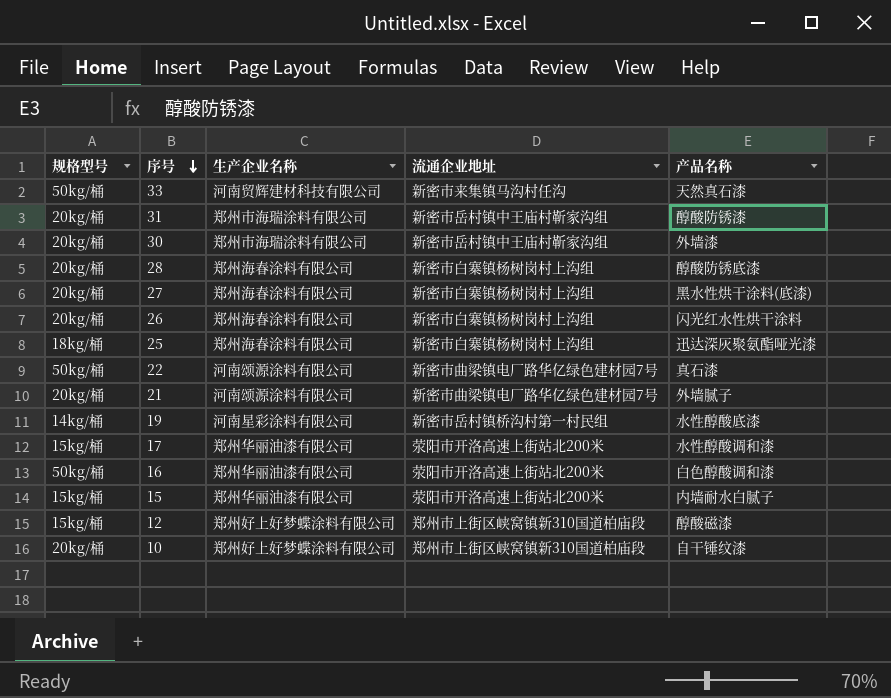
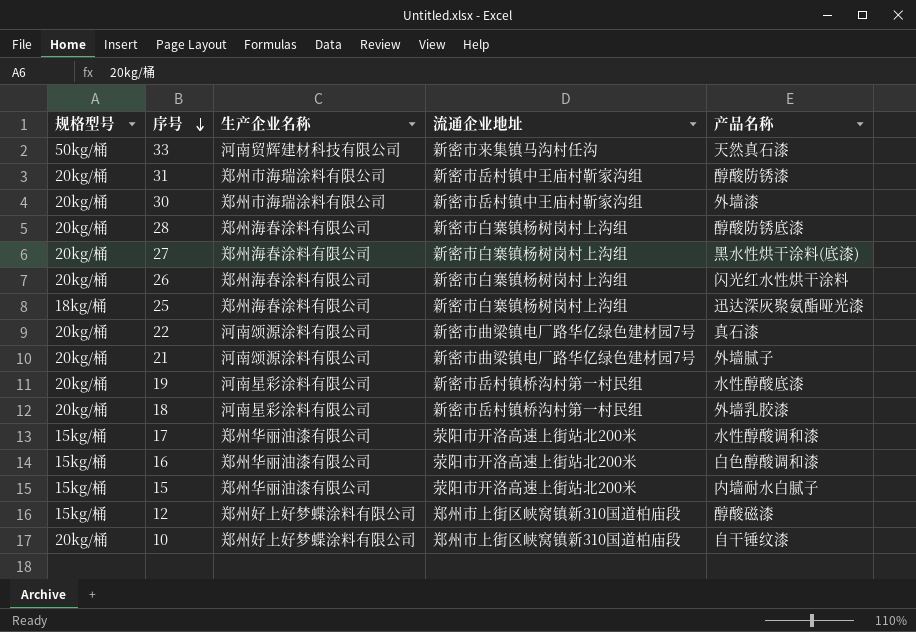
22 | 规格型号: 50kg/桶 -> 20kg/桶
19 | 规格型号: 14kg/桶 -> 20kg/桶
row 18: none -> 20kg/桶 | 河南星彩涂料有限公司 | 新密市岳村镇桥沟村第一村民组 | 外墙乳胶漆
16 | 规格型号: 50kg/桶 -> 15kg/桶

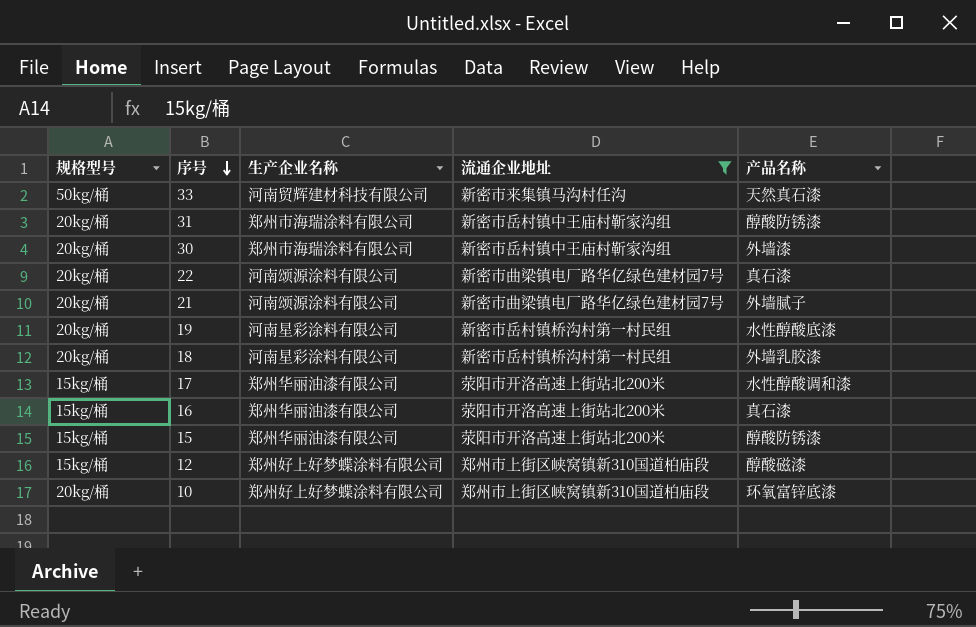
filter: none -> 流通企业地址 != 新密市白寨镇杨树岗村上沟组
16 | 产品名称: 白色醇酸调和漆 -> 真石漆
15 | 产品名称: 内墙耐水白腻子 -> 醇酸防锈漆
10 | 产品名称: 自干锤纹漆 -> 环氧富锌底漆

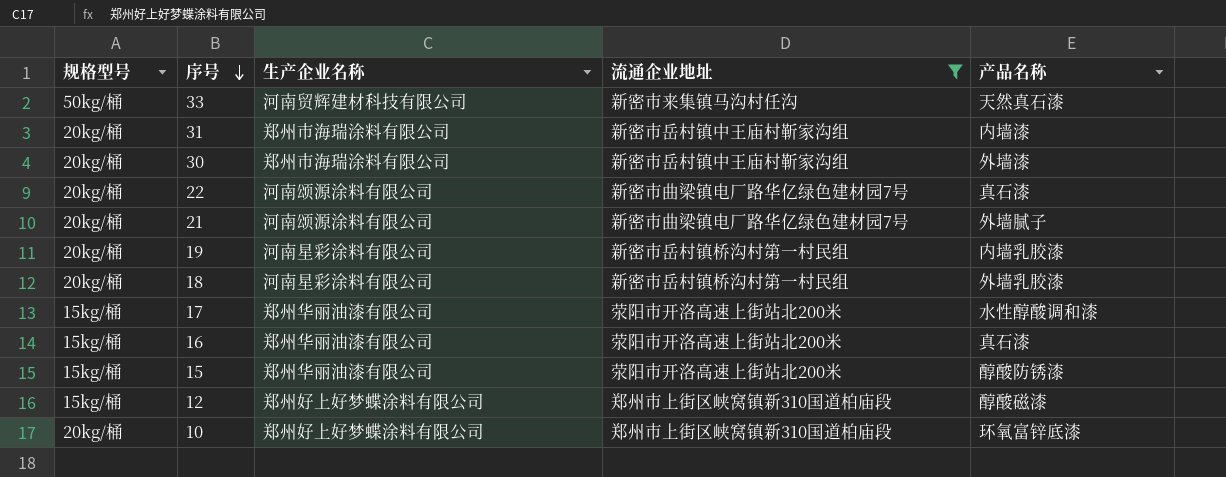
31 | 产品名称: 醇酸防锈漆 -> 内墙漆
19 | 产品名称: 水性醇酸底漆 -> 内墙乳胶漆

